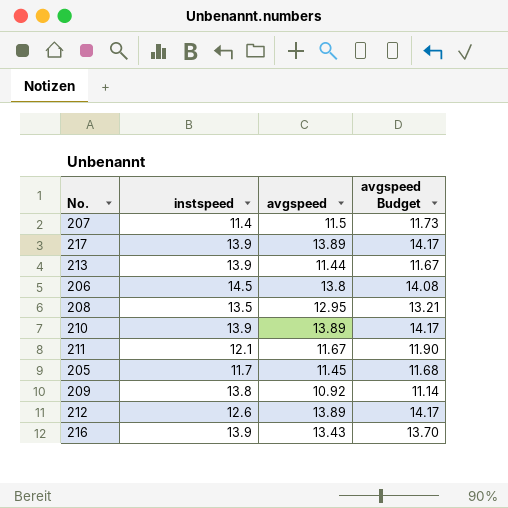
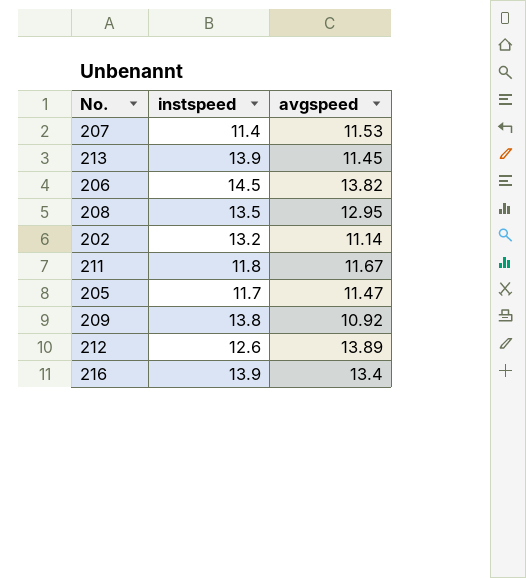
column avgspeed Budget | formula: [avgspeed] * 1.02 -> none
row 217: 13.9 | 13.89 | 14.17 -> none
row 210: 13.9 | 13.89 | 14.17 -> none
207 | avgspeed: 11.5 -> 11.53
213 | avgspeed: 11.44 -> 11.45
206 | avgspeed: 13.8 -> 13.82
row 202: none -> 13.2 | 11.14
211 | instspeed: 12.1 -> 11.8
205 | avgspeed: 11.45 -> 11.47
216 | avgspeed: 13.43 -> 13.4

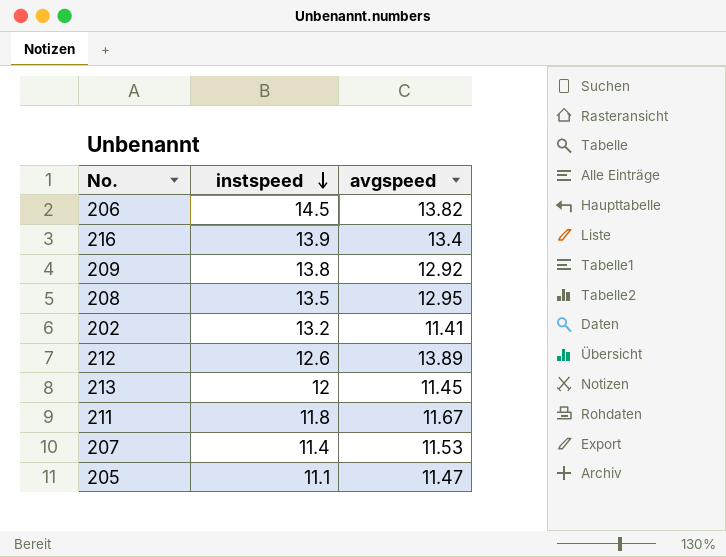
row order: none -> instspeed descending
209 | avgspeed: 10.92 -> 12.92
202 | avgspeed: 11.14 -> 11.41
213 | instspeed: 13.9 -> 12
205 | instspeed: 11.7 -> 11.1

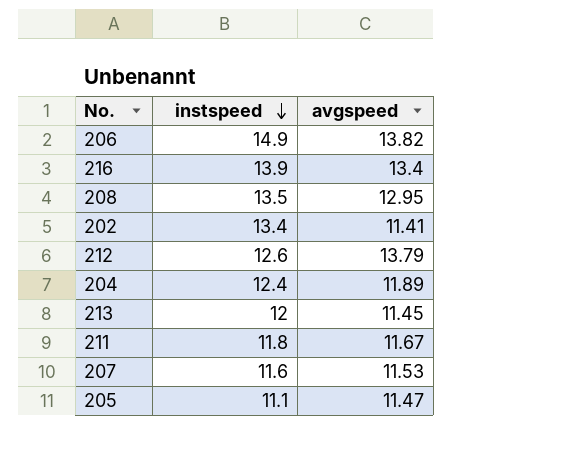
row 209: 13.8 | 12.92 -> none
206 | instspeed: 14.5 -> 14.9
202 | instspeed: 13.2 -> 13.4
212 | avgspeed: 13.89 -> 13.79
row 204: none -> 12.4 | 11.89
207 | instspeed: 11.4 -> 11.6

